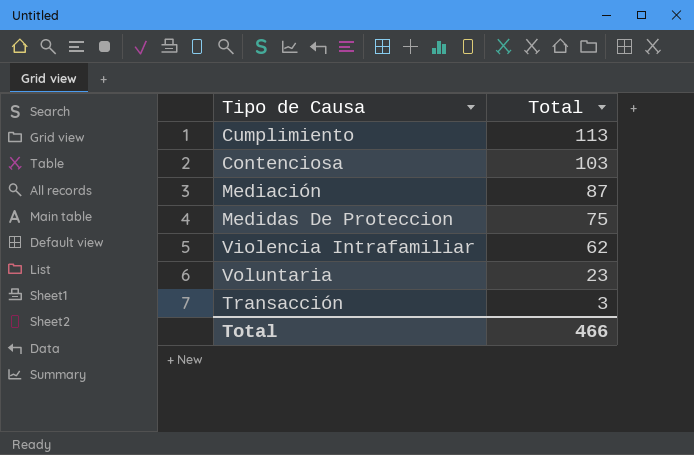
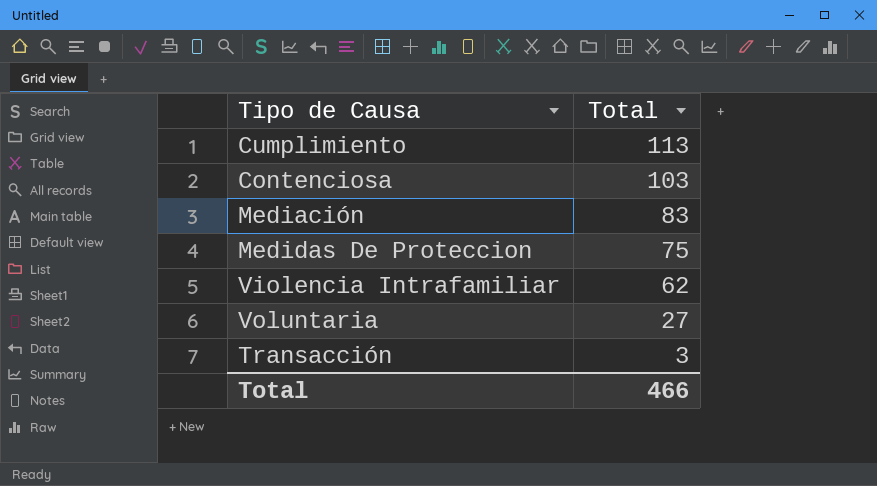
Mediación | Total: 87 -> 83
Voluntaria | Total: 23 -> 27

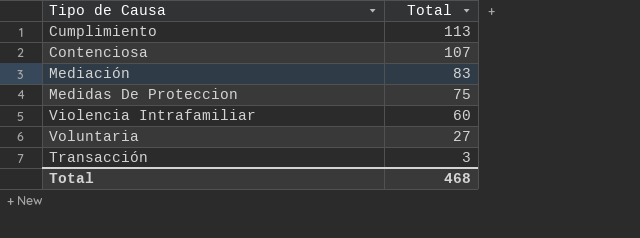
Contenciosa | Total: 103 -> 107
Violencia Intrafamiliar | Total: 62 -> 60
Total | Total: 466 -> 468

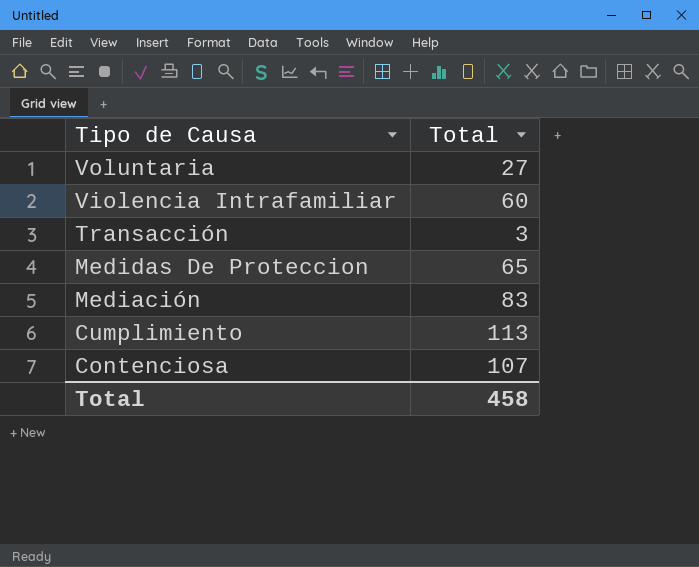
row order: Total descending -> Tipo de Causa descending
Medidas De Proteccion | Total: 75 -> 65
Total | Total: 468 -> 458

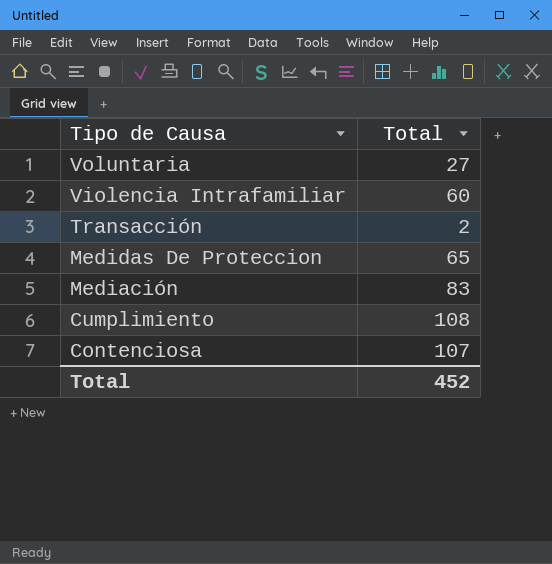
Transacción | Total: 3 -> 2
Cumplimiento | Total: 113 -> 108
Total | Total: 458 -> 452

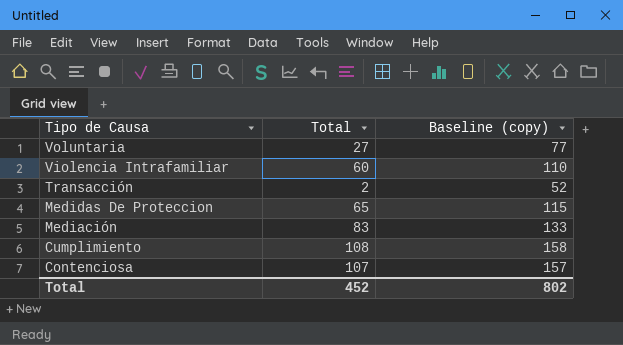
column Baseline (copy) | formula: none -> [Total] + 50

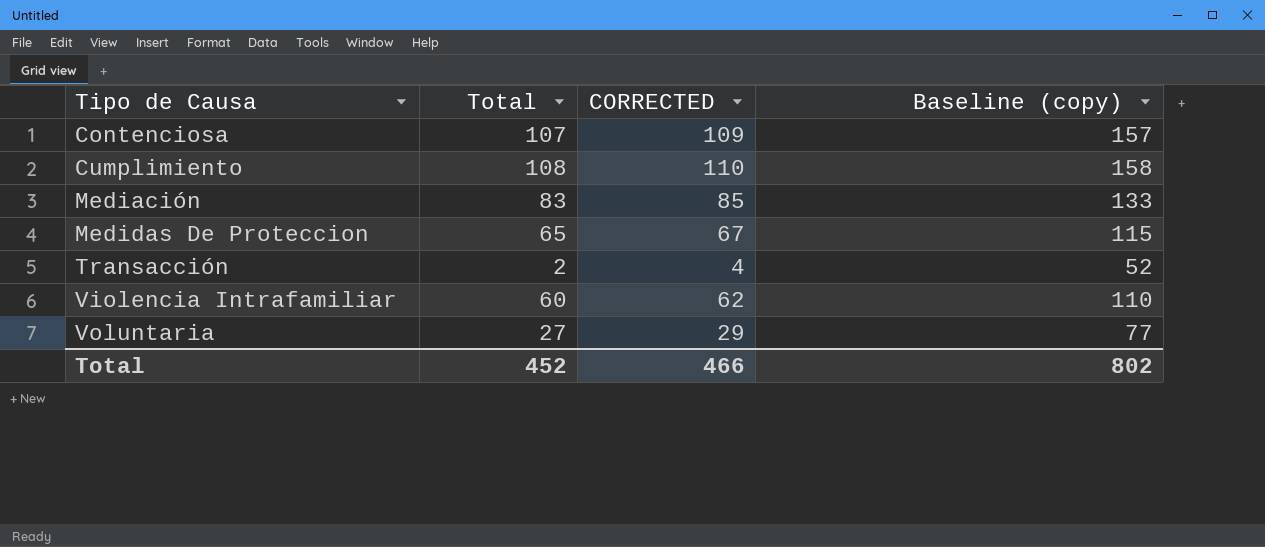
row order: Tipo de Causa descending -> Tipo de Causa ascending
column CORRECTED | formula: none -> [Total] + 2

